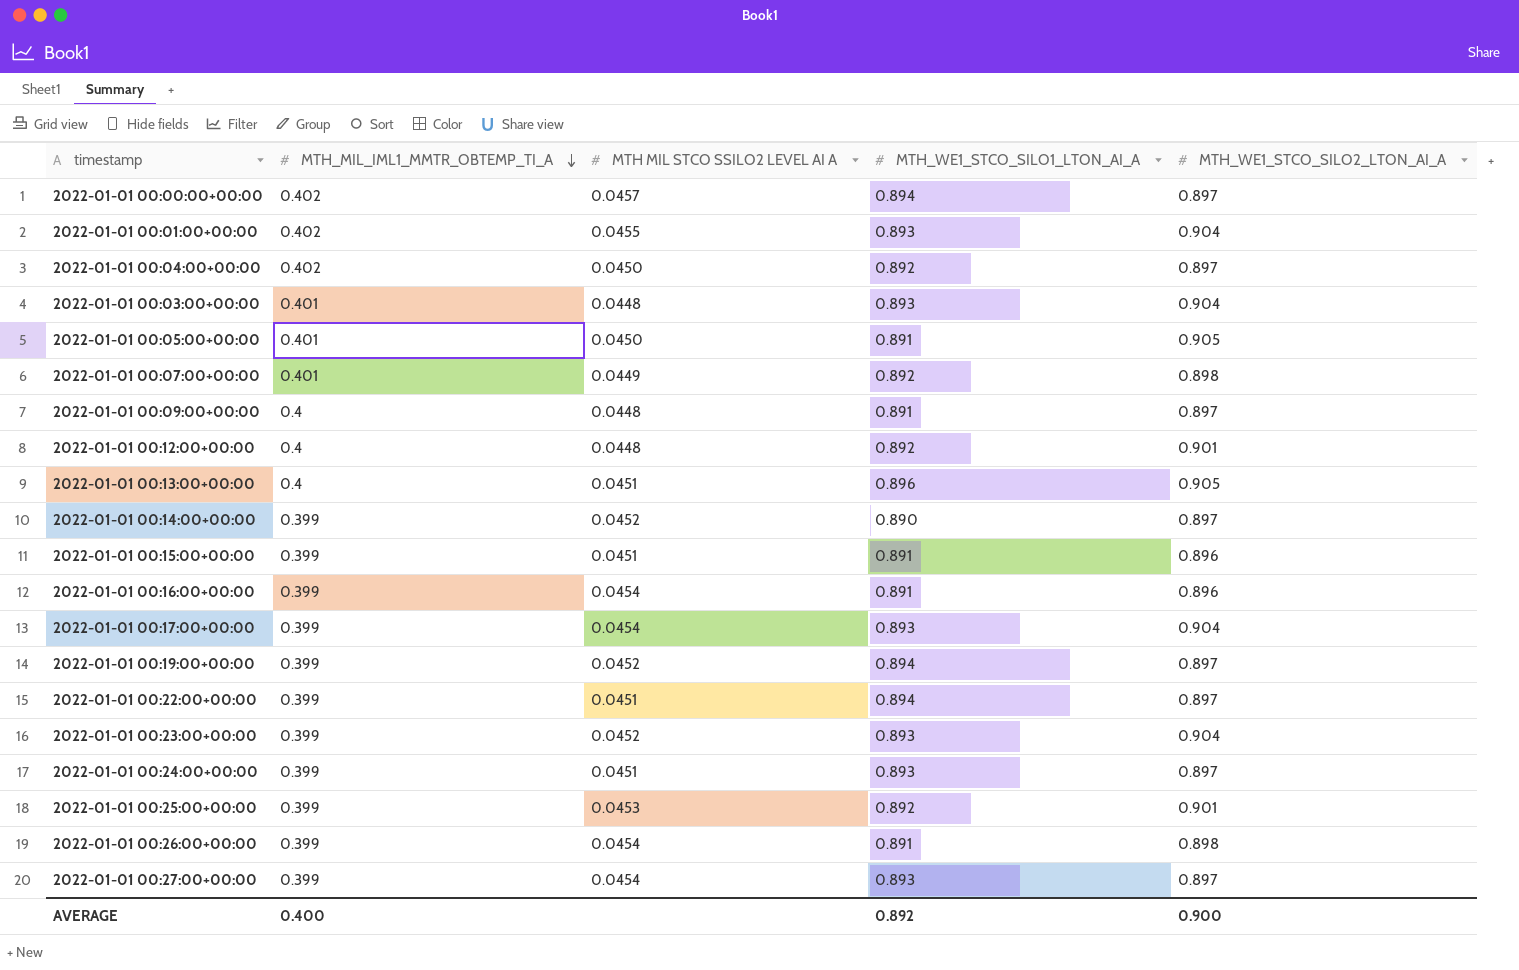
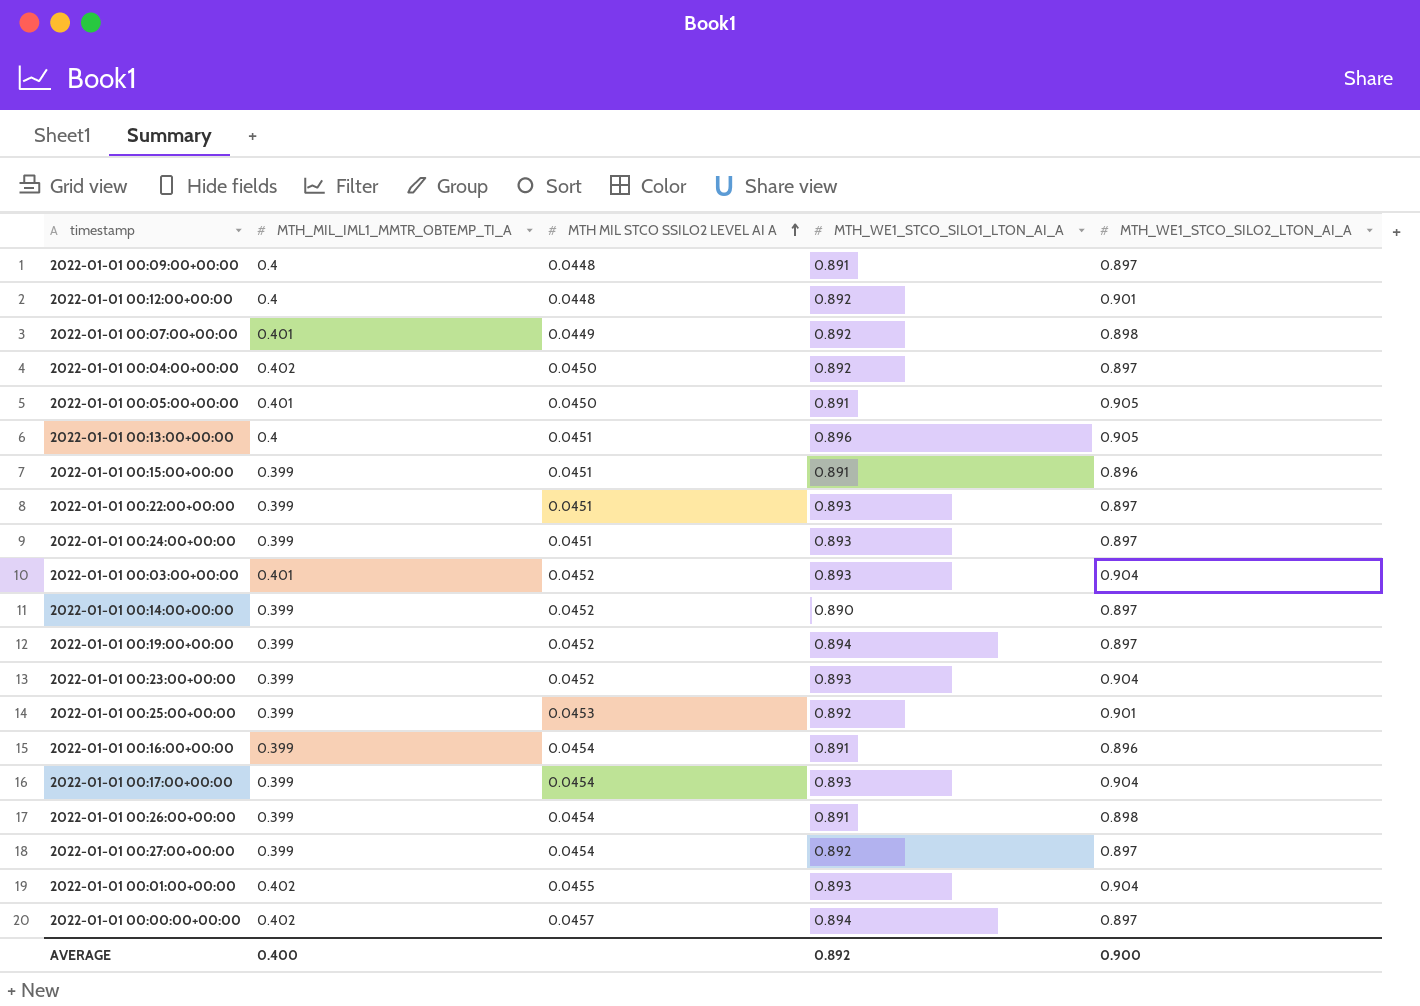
row order: MTH_MIL_IML1_MMTR_OBTEMP_TI_A descending -> MTH MIL STCO SSILO2 LEVEL AI A ascending
2022-01-01 00:22:00+00:00 | MTH_WE1_STCO_SILO1_LTON_AI_A: 0.894 -> 0.893
2022-01-01 00:03:00+00:00 | MTH MIL STCO SSILO2 LEVEL AI A: 0.0448 -> 0.0452
2022-01-01 00:27:00+00:00 | MTH_WE1_STCO_SILO1_LTON_AI_A: 0.893 -> 0.892

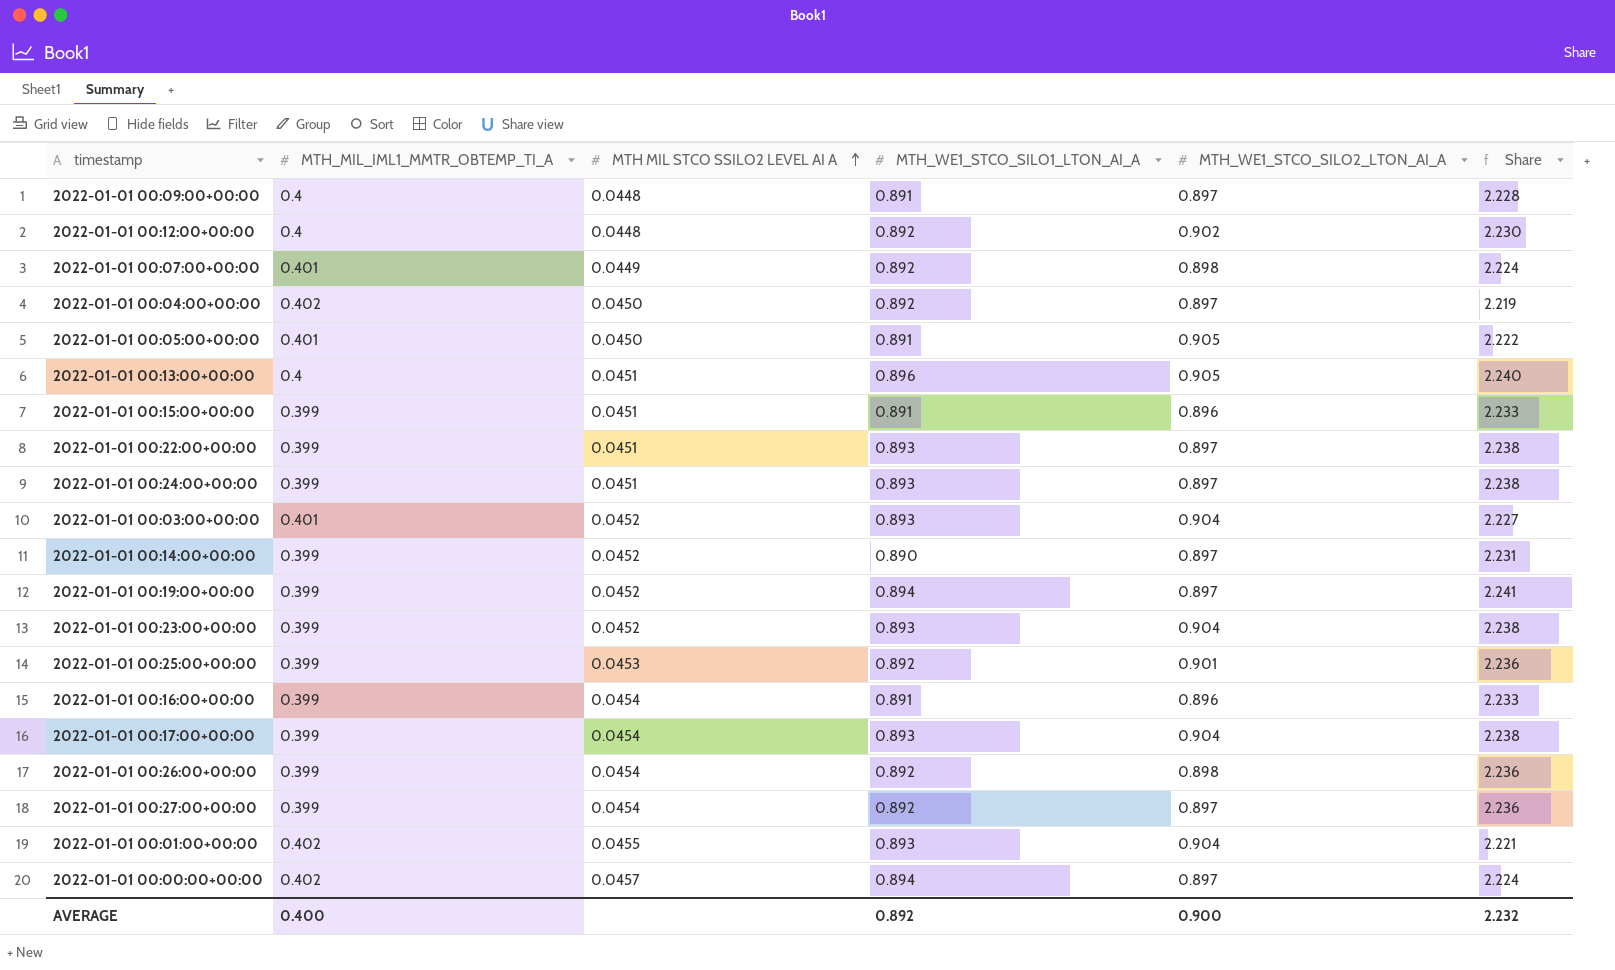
column Share | formula: none -> [MTH_WE1_STCO_SILO1_LTON_AI_A] / [MTH_MIL_IML1_MMTR_OBTEMP_TI_A]
2022-01-01 00:12:00+00:00 | MTH_WE1_STCO_SILO2_LTON_AI_A: 0.901 -> 0.902
2022-01-01 00:26:00+00:00 | MTH_WE1_STCO_SILO1_LTON_AI_A: 0.891 -> 0.892

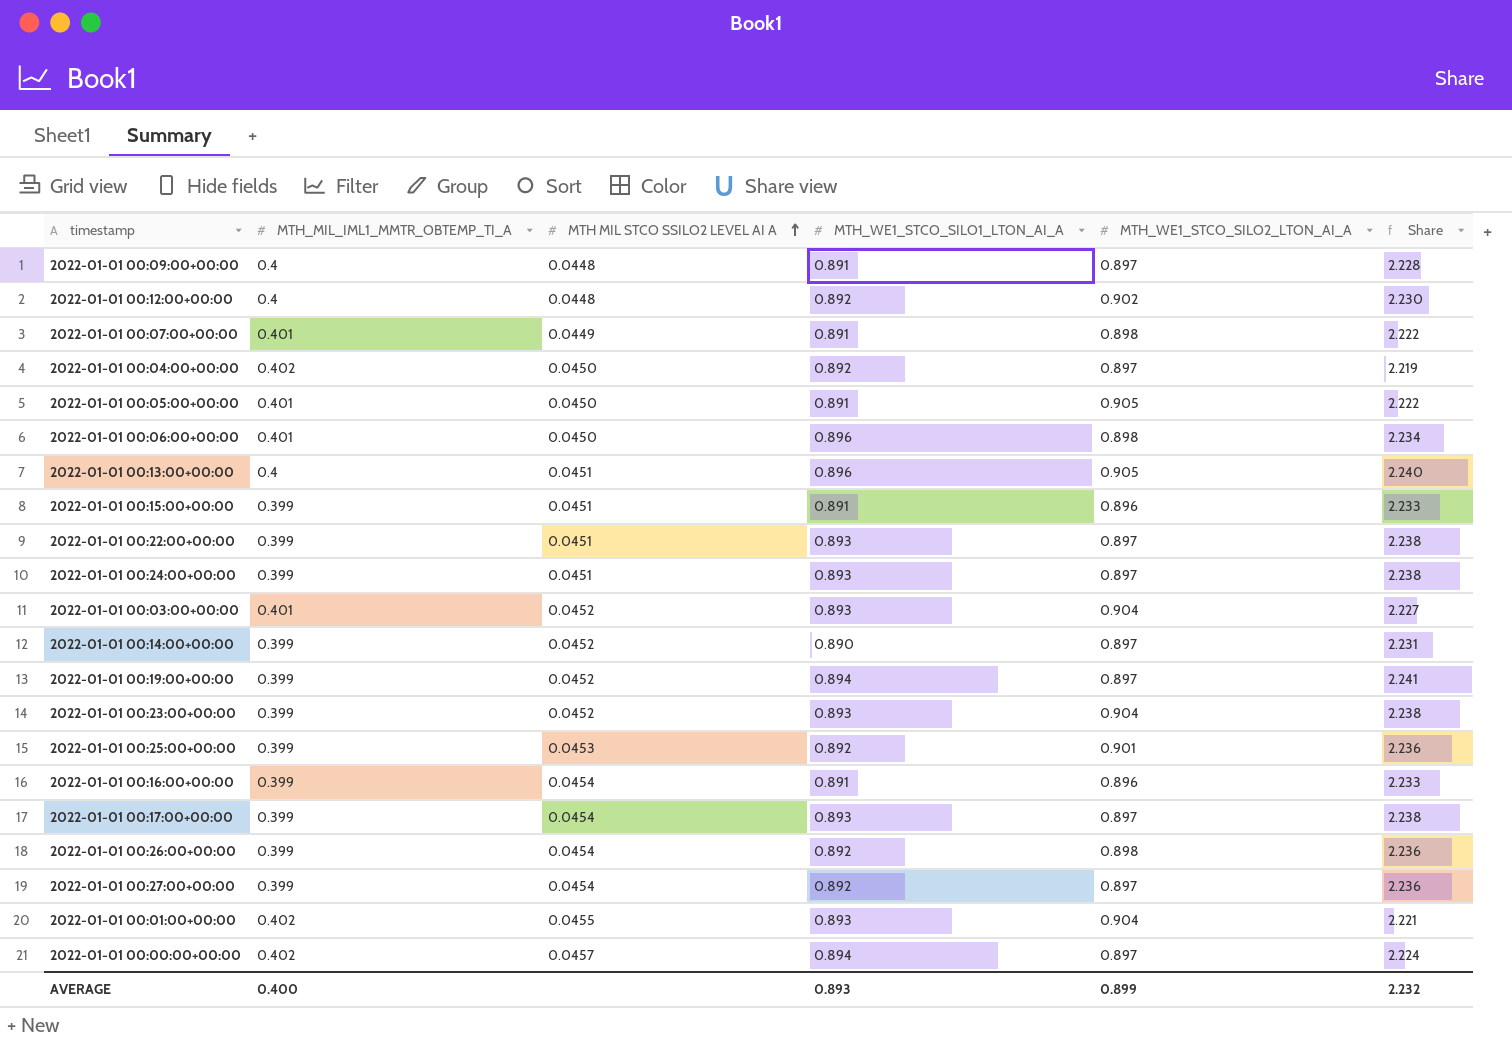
2022-01-01 00:07:00+00:00 | MTH_WE1_STCO_SILO1_LTON_AI_A: 0.892 -> 0.891
2022-01-01 00:07:00+00:00 | Share: 2.224 -> 2.222
row 2022-01-01 00:06:00+00:00: none -> 0.401 | 0.0450 | 0.896 | 0.898 | 2.234
2022-01-01 00:17:00+00:00 | MTH_WE1_STCO_SILO2_LTON_AI_A: 0.904 -> 0.897
AVERAGE | MTH_WE1_STCO_SILO1_LTON_AI_A: 0.892 -> 0.893
AVERAGE | MTH_WE1_STCO_SILO2_LTON_AI_A: 0.900 -> 0.899

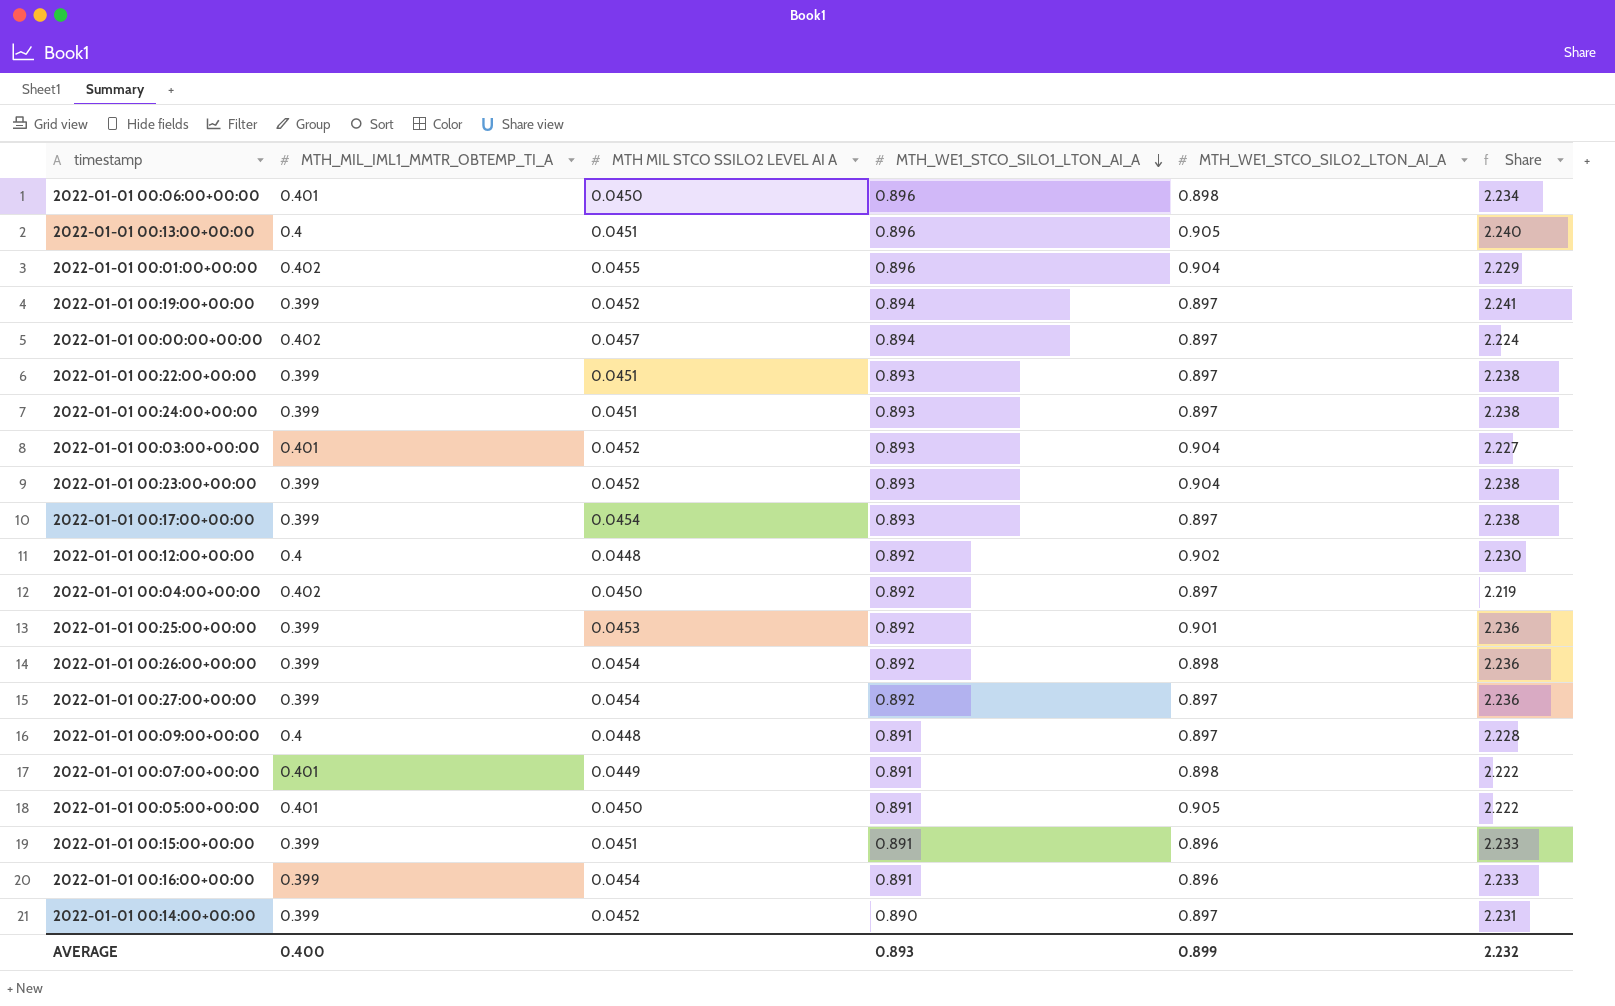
row order: MTH MIL STCO SSILO2 LEVEL AI A ascending -> MTH_WE1_STCO_SILO1_LTON_AI_A descending
2022-01-01 00:01:00+00:00 | MTH_WE1_STCO_SILO1_LTON_AI_A: 0.893 -> 0.896
2022-01-01 00:01:00+00:00 | Share: 2.221 -> 2.229

